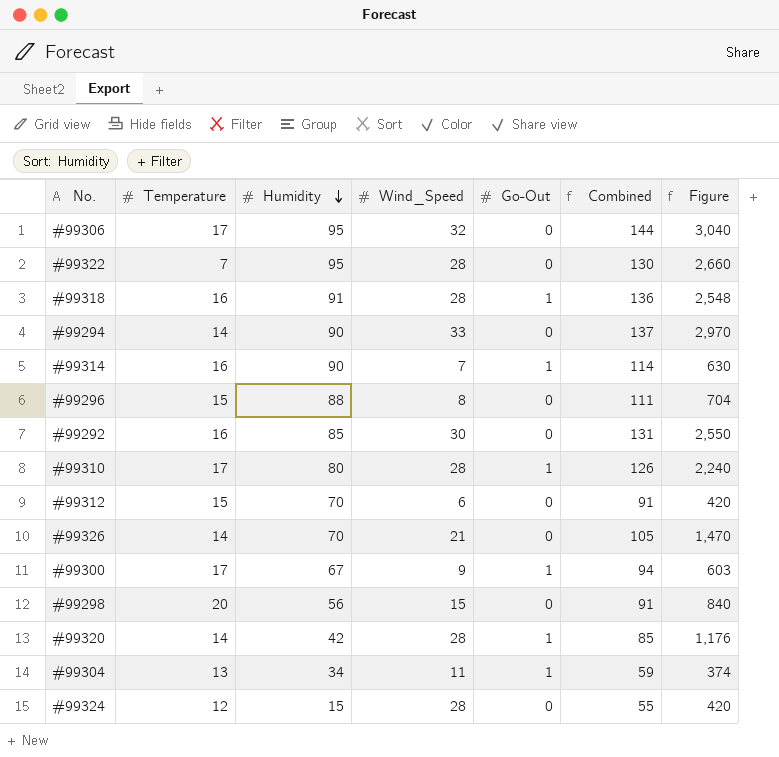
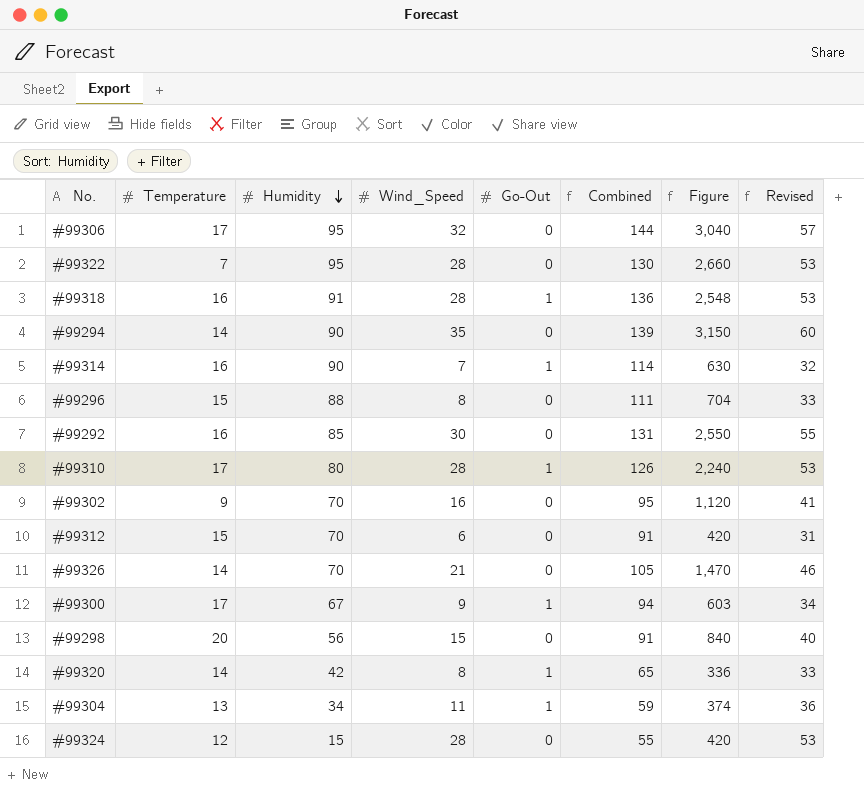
column Revised | formula: none -> [Wind_Speed] + 25
#99294 | Wind_Speed: 33 -> 35
#99294 | Combined: 137 -> 139
#99294 | Figure: 2,970 -> 3,150
row #99302: none -> 9 | 70 | 16 | 0 | 95 | 1,120 | 41
#99320 | Wind_Speed: 28 -> 8
#99320 | Combined: 85 -> 65
#99320 | Figure: 1,176 -> 336

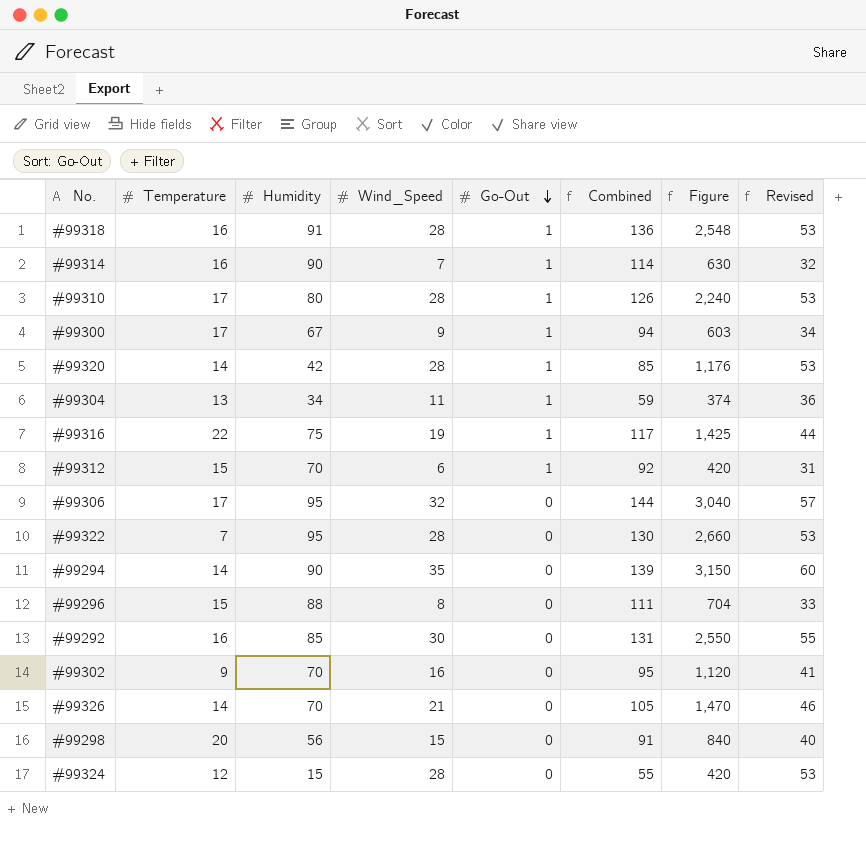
row order: Humidity descending -> Go-Out descending
#99320 | Wind_Speed: 8 -> 28
#99320 | Combined: 65 -> 85
#99320 | Figure: 336 -> 1,176
#99320 | Revised: 33 -> 53
row #99316: none -> 22 | 75 | 19 | 1 | 117 | 1,425 | 44
#99312 | Go-Out: 0 -> 1
#99312 | Combined: 91 -> 92

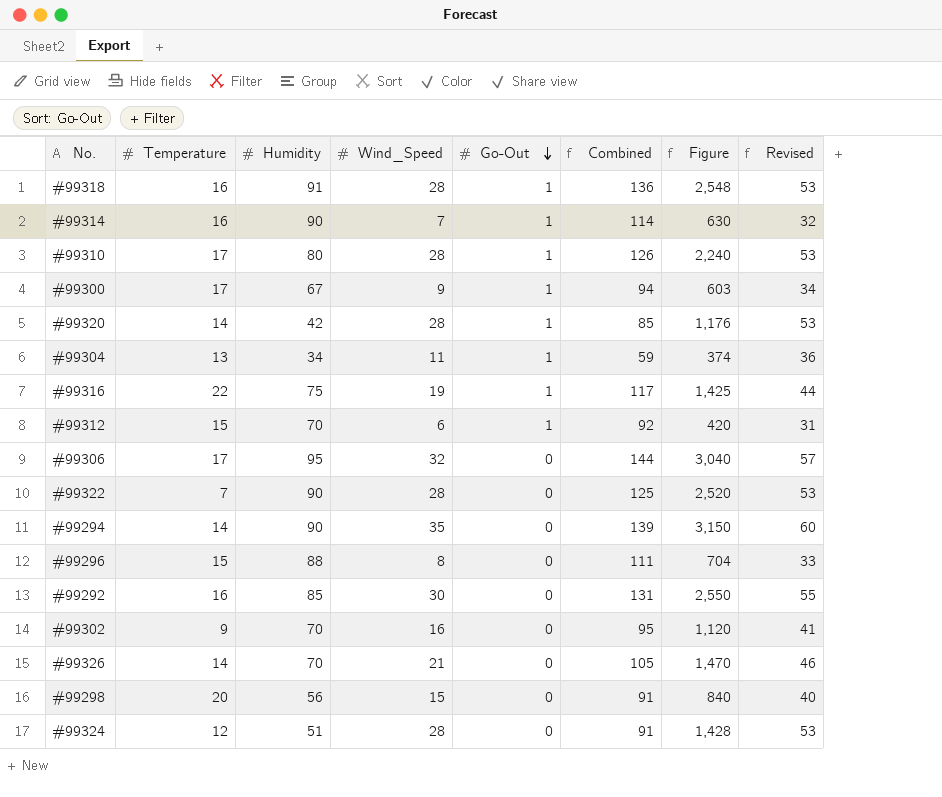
#99322 | Humidity: 95 -> 90
#99322 | Combined: 130 -> 125
#99322 | Figure: 2,660 -> 2,520
#99324 | Humidity: 15 -> 51
#99324 | Combined: 55 -> 91
#99324 | Figure: 420 -> 1,428

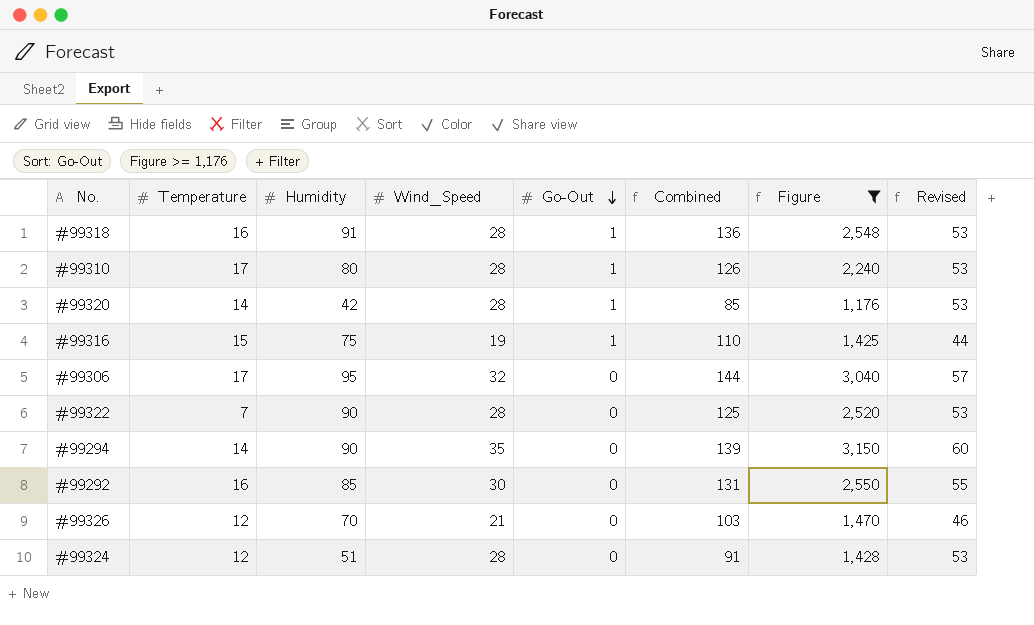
filter: none -> Figure >= 1,176
#99316 | Temperature: 22 -> 15
#99316 | Combined: 117 -> 110
#99326 | Temperature: 14 -> 12
#99326 | Combined: 105 -> 103

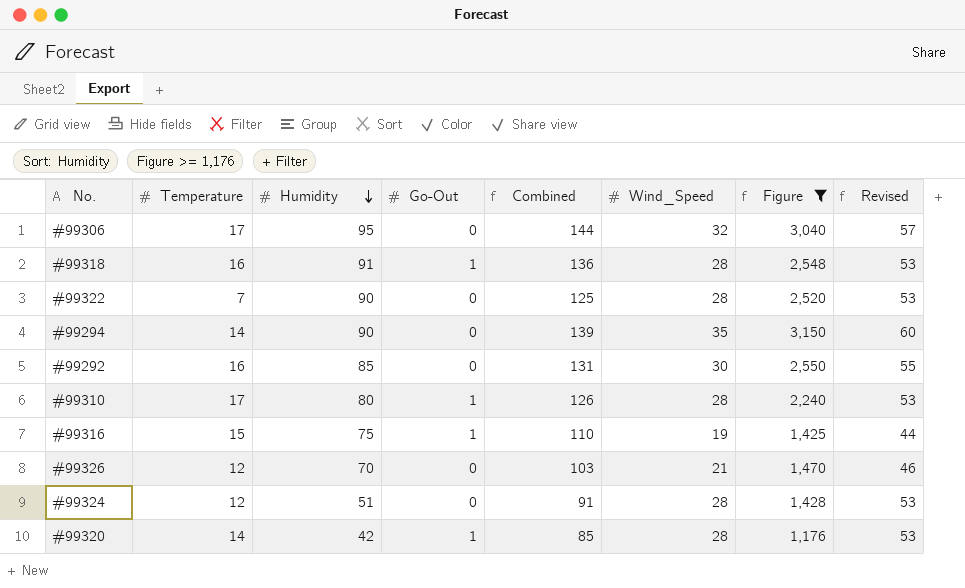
row order: Go-Out descending -> Humidity descending
column Wind_Speed | position: 4 -> 6

